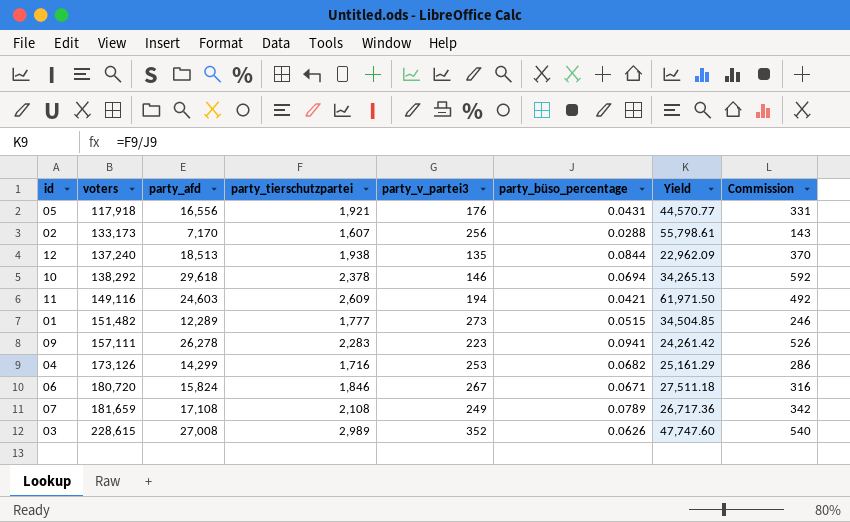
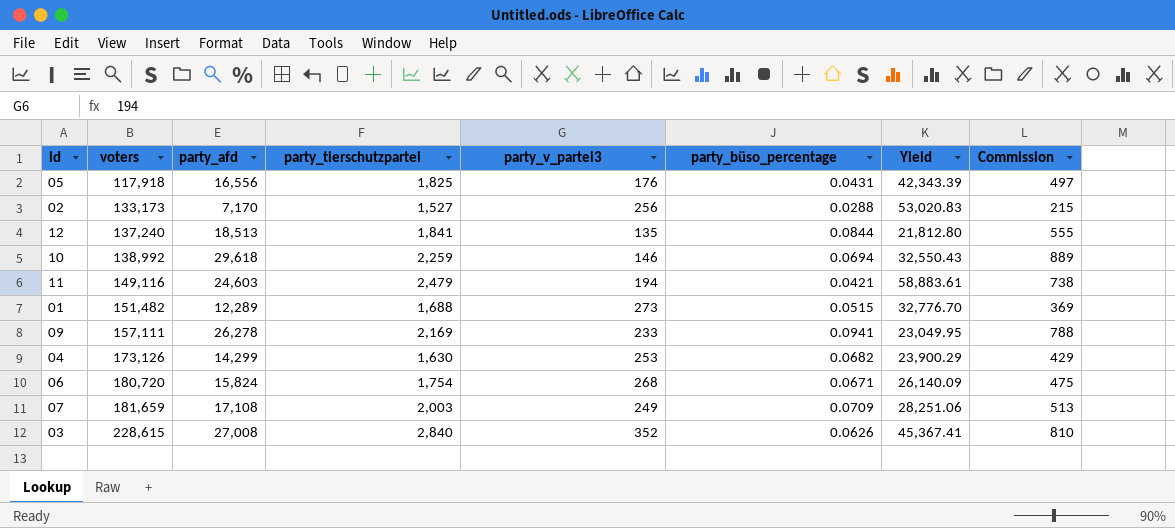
column Commission | formula: [party_afd] * 0.02 -> [party_afd] * 0.03
05 | party_tierschutzpartei: 1,921 -> 1,825
05 | Yield: 44,570.77 -> 42,343.39
02 | party_tierschutzpartei: 1,607 -> 1,527
02 | Yield: 55,798.61 -> 53,020.83
12 | party_tierschutzpartei: 1,938 -> 1,841
12 | Yield: 22,962.09 -> 21,812.80
10 | voters: 138,292 -> 138,992
10 | party_tierschutzpartei: 2,378 -> 2,259
10 | Yield: 34,265.13 -> 32,550.43
11 | party_tierschutzpartei: 2,609 -> 2,479
11 | Yield: 61,971.50 -> 58,883.61
01 | party_tierschutzpartei: 1,777 -> 1,688
01 | Yield: 34,504.85 -> 32,776.70
09 | party_tierschutzpartei: 2,283 -> 2,169
09 | party_v_partei3: 223 -> 233
09 | Yield: 24,261.42 -> 23,049.95
04 | party_tierschutzpartei: 1,716 -> 1,630
04 | Yield: 25,161.29 -> 23,900.29
06 | party_tierschutzpartei: 1,846 -> 1,754
06 | party_v_partei3: 267 -> 268
06 | Yield: 27,511.18 -> 26,140.09
07 | party_tierschutzpartei: 2,108 -> 2,003
07 | party_büso_percentage: 0.0789 -> 0.0709
07 | Yield: 26,717.36 -> 28,251.06
03 | party_tierschutzpartei: 2,989 -> 2,840
03 | Yield: 47,747.60 -> 45,367.41

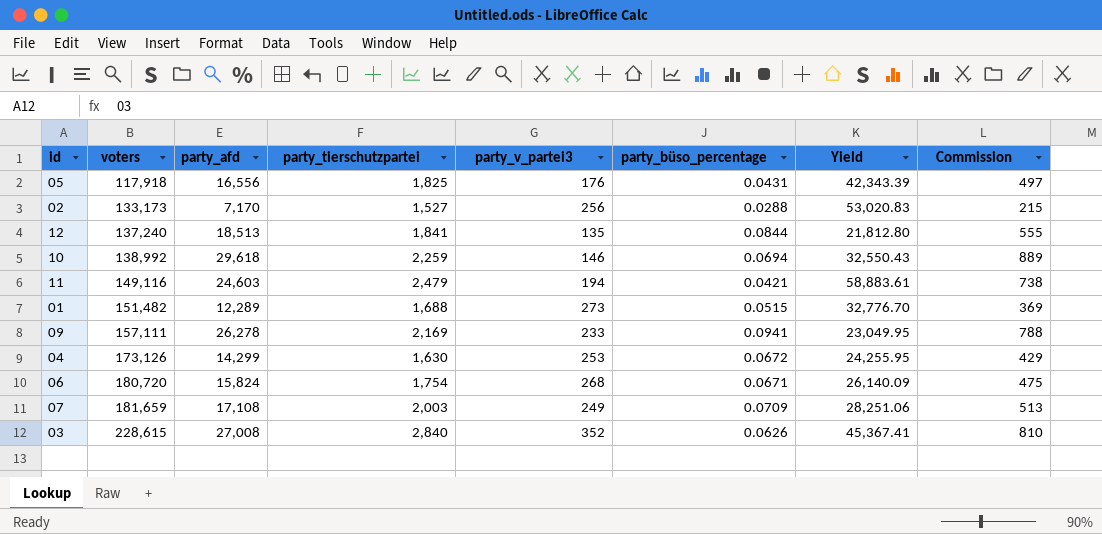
04 | party_büso_percentage: 0.0682 -> 0.0672
04 | Yield: 23,900.29 -> 24,255.95

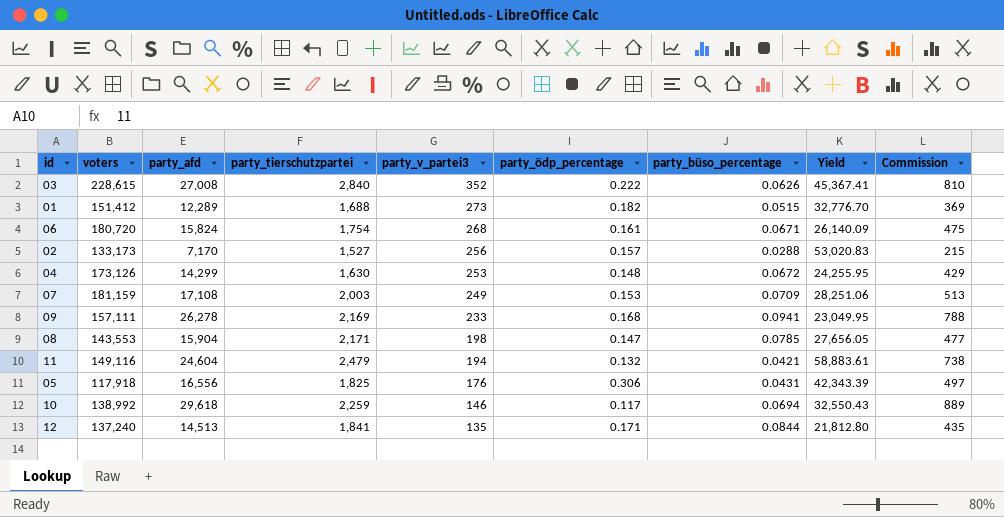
row order: voters ascending -> party_v_partei3 descending
column party_ödp_percentage | position: none -> 6
01 | voters: 151,482 -> 151,412
07 | voters: 181,659 -> 181,159
row 08: none -> 143,553 | 15,904 | 2,171 | 198 | 0.147 | 0.0785 | 27,656.05 | 477
11 | party_afd: 24,603 -> 24,604
12 | party_afd: 18,513 -> 14,513
12 | Commission: 555 -> 435

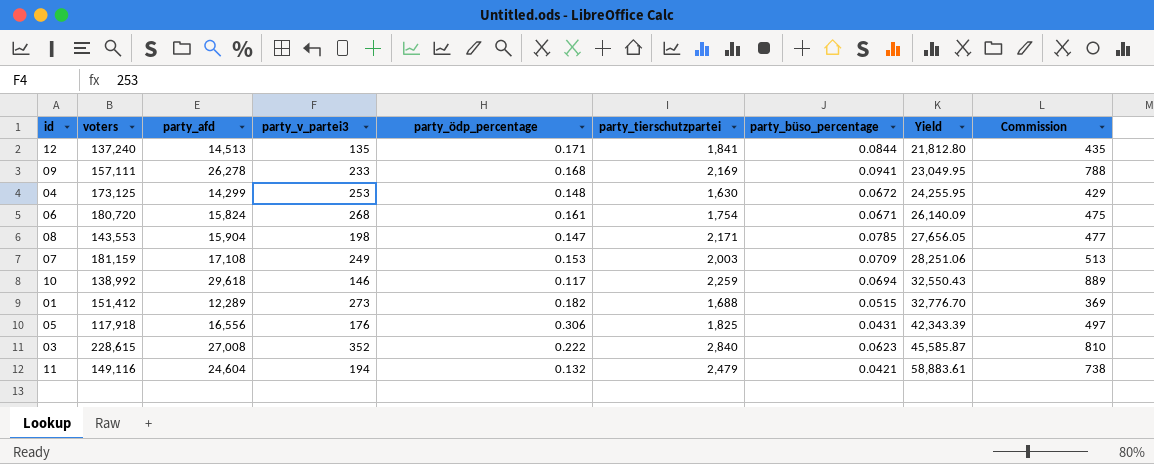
row order: party_v_partei3 descending -> Yield ascending
column party_tierschutzpartei | position: 4 -> 6
row 02: 133,173 | 7,170 | 1,527 | 256 | 0.157 | 0.0288 | 53,020.83 | 215 -> none
04 | voters: 173,126 -> 173,125
03 | party_büso_percentage: 0.0626 -> 0.0623
03 | Yield: 45,367.41 -> 45,585.87

